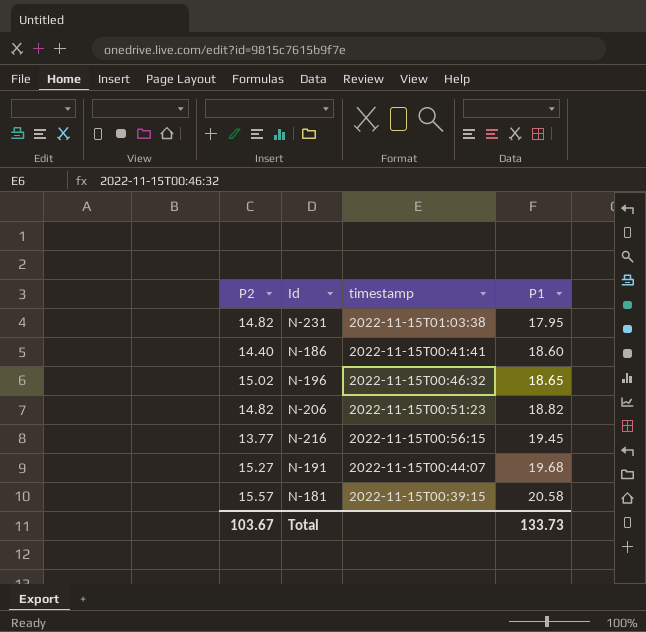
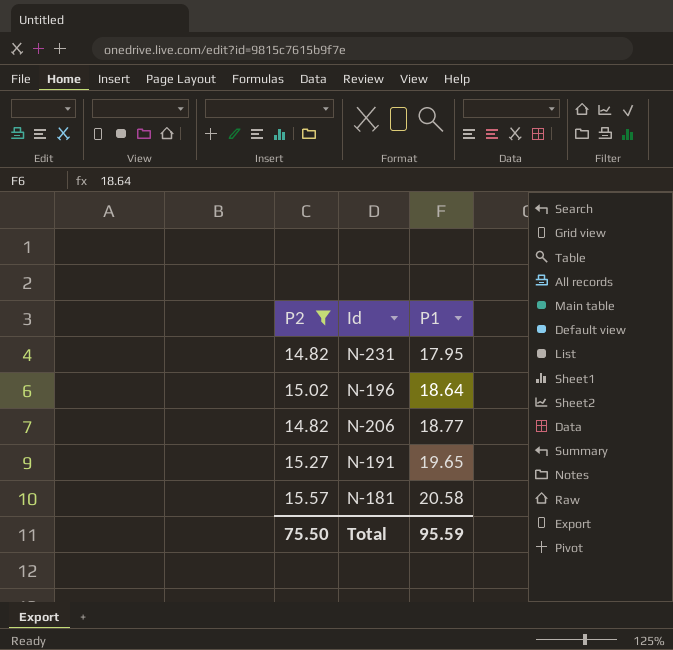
filter: none -> P2 >= 14.82
column timestamp | position: 3 -> none
N-196 | P1: 18.65 -> 18.64
N-206 | P1: 18.82 -> 18.77
N-191 | P1: 19.68 -> 19.65
Total | P2: 103.67 -> 75.50
Total | P1: 133.73 -> 95.59

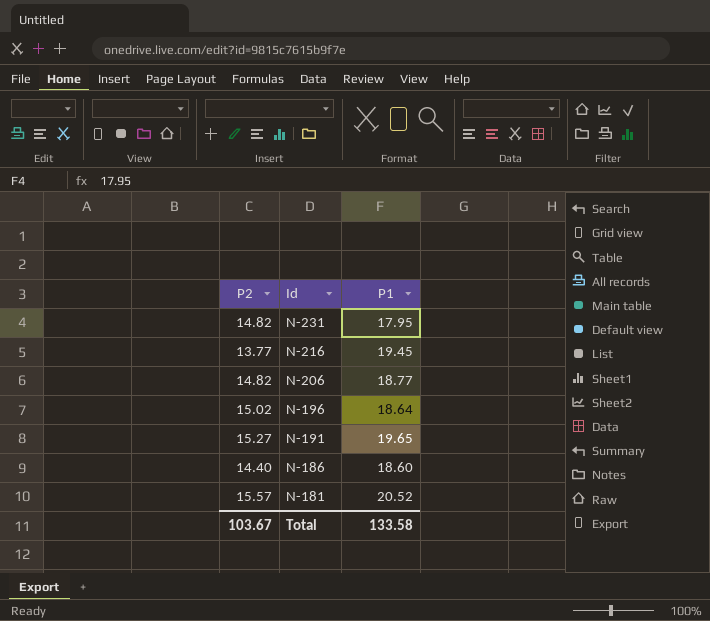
filter: P2 >= 14.82 -> none
row order: P1 ascending -> Id descending
N-181 | P1: 20.58 -> 20.52
Total | P2: 75.50 -> 103.67
Total | P1: 95.59 -> 133.58

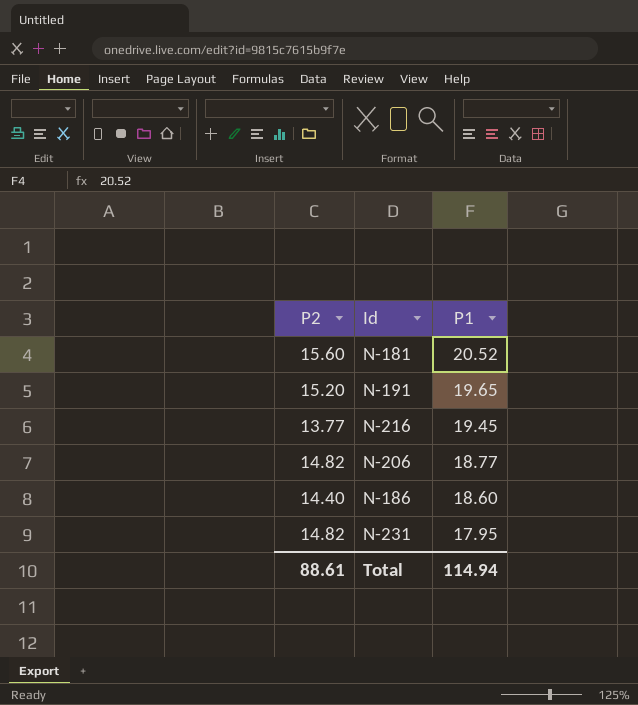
row order: Id descending -> P1 descending
row N-196: 15.02 | 18.64 -> none
N-181 | P2: 15.57 -> 15.60
N-191 | P2: 15.27 -> 15.20
Total | P2: 103.67 -> 88.61
Total | P1: 133.58 -> 114.94

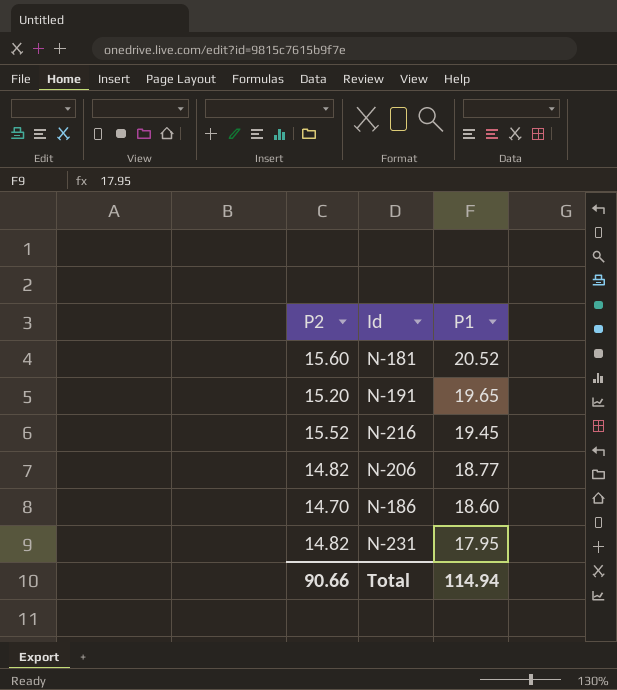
N-216 | P2: 13.77 -> 15.52
N-186 | P2: 14.40 -> 14.70
Total | P2: 88.61 -> 90.66

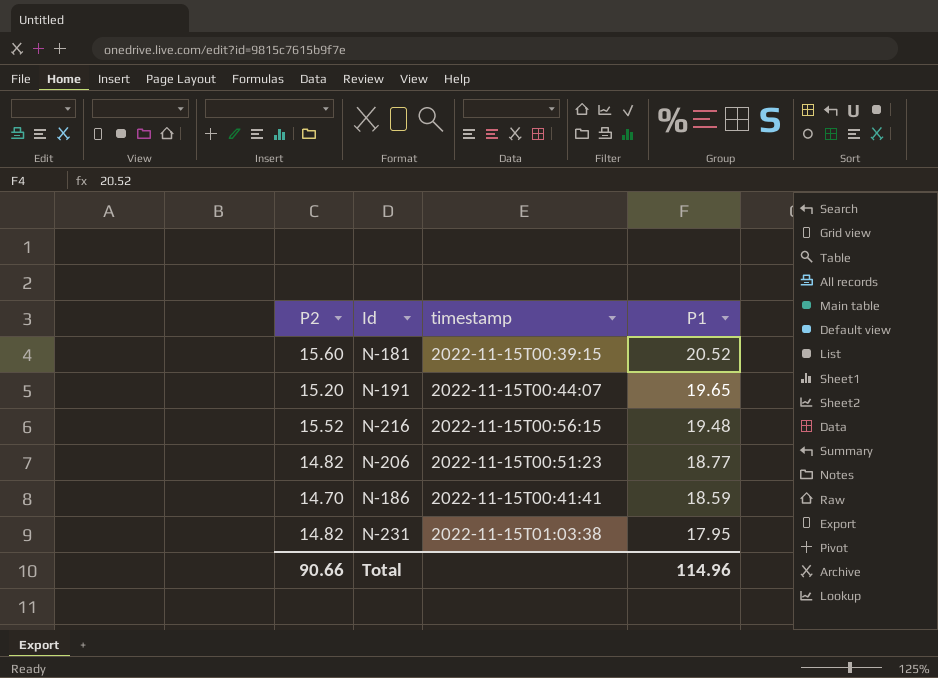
column timestamp | position: none -> 3
N-216 | P1: 19.45 -> 19.48
N-186 | P1: 18.60 -> 18.59
Total | P1: 114.94 -> 114.96

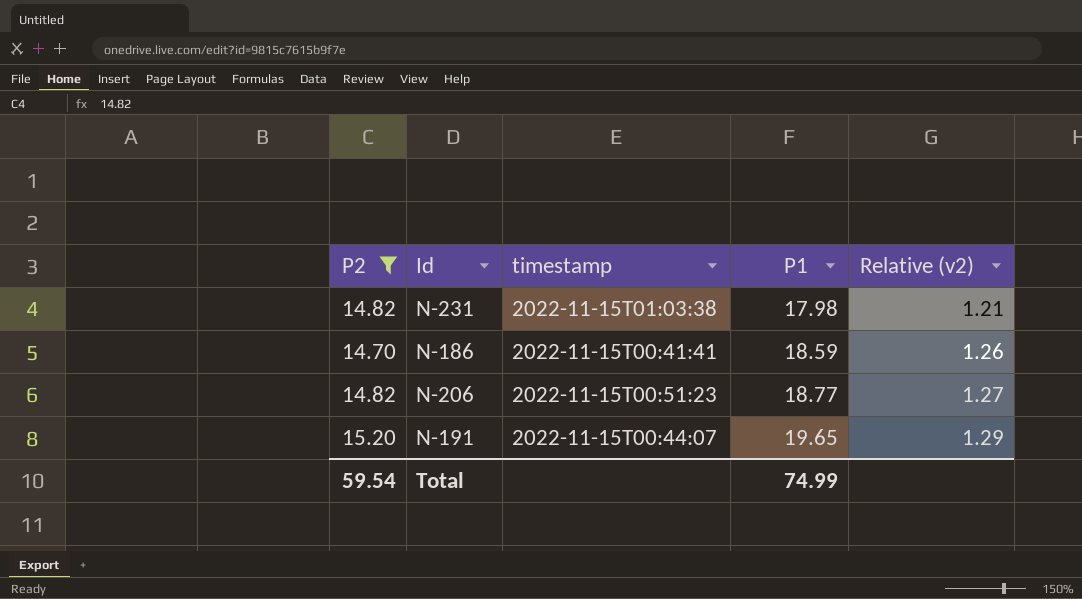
filter: none -> P2 <= 15.20
row order: P1 descending -> P1 ascending
column Relative (v2) | formula: none -> [P1] / [P2]
N-231 | P1: 17.95 -> 17.98
Total | P2: 90.66 -> 59.54
Total | P1: 114.96 -> 74.99

